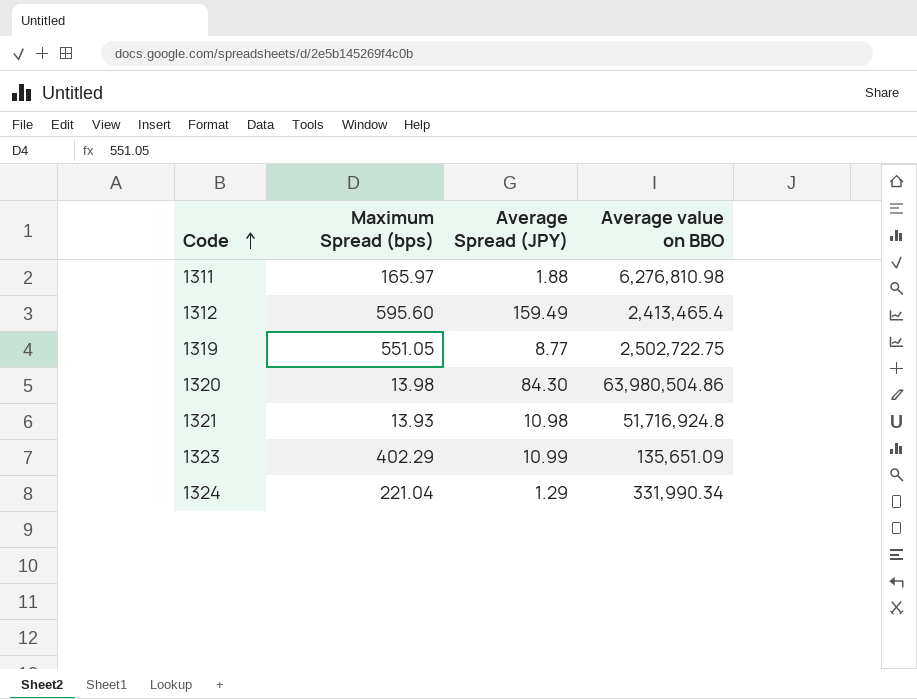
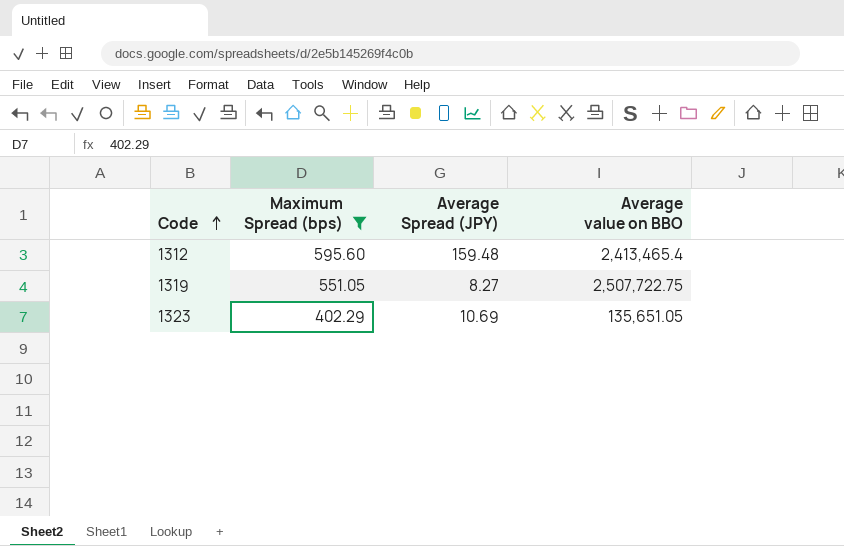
filter: none -> Maximum Spread (bps) >= 402.29
1312 | Average Spread (JPY): 159.49 -> 159.48
1319 | Average Spread (JPY): 8.77 -> 8.27
1319 | Average value on BBO: 2,502,722.75 -> 2,507,722.75
1323 | Average Spread (JPY): 10.99 -> 10.69
1323 | Average value on BBO: 135,651.09 -> 135,651.05

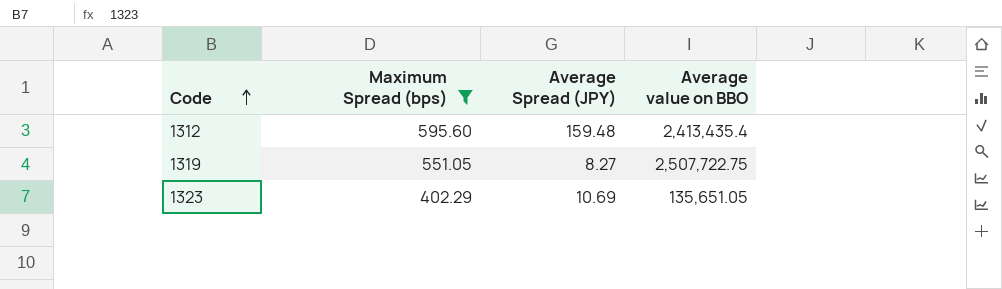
1312 | Average value on BBO: 2,413,465.4 -> 2,413,435.4

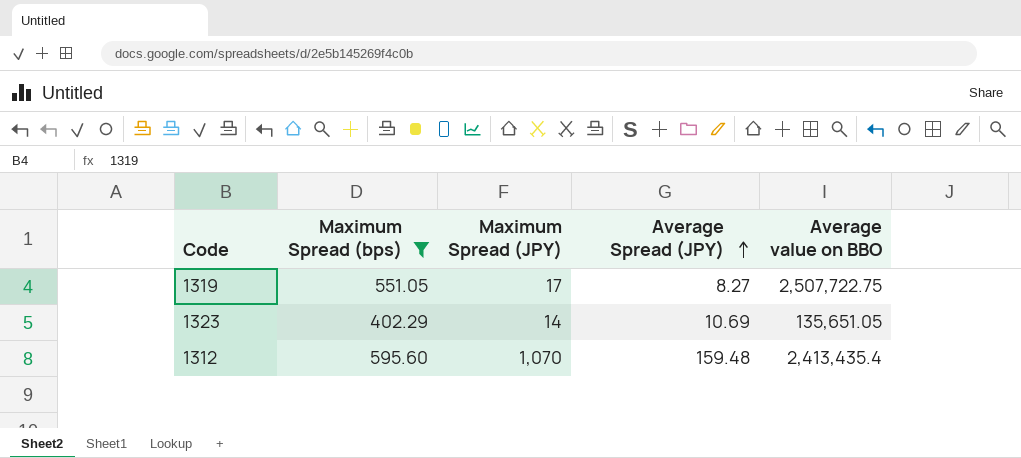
row order: Code ascending -> Average Spread (JPY) ascending
column Maximum Spread (JPY) | position: none -> 3

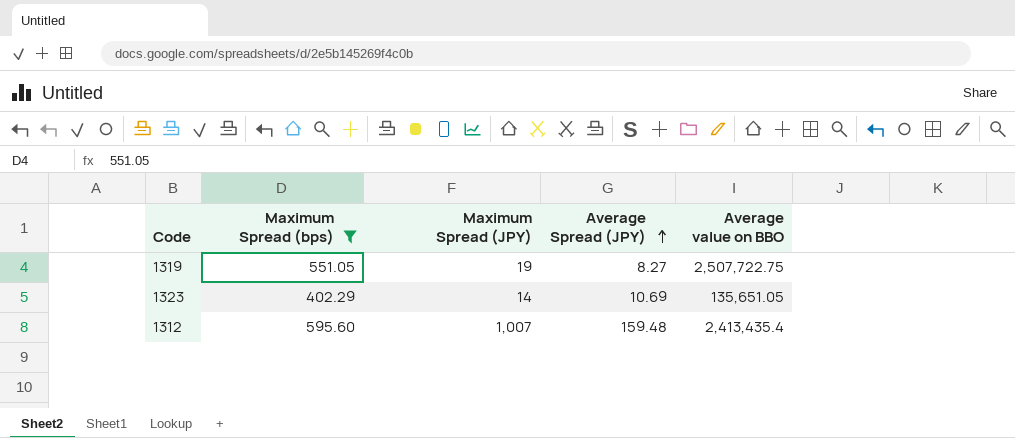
1319 | Maximum Spread (JPY): 17 -> 19
1312 | Maximum Spread (JPY): 1,070 -> 1,007

